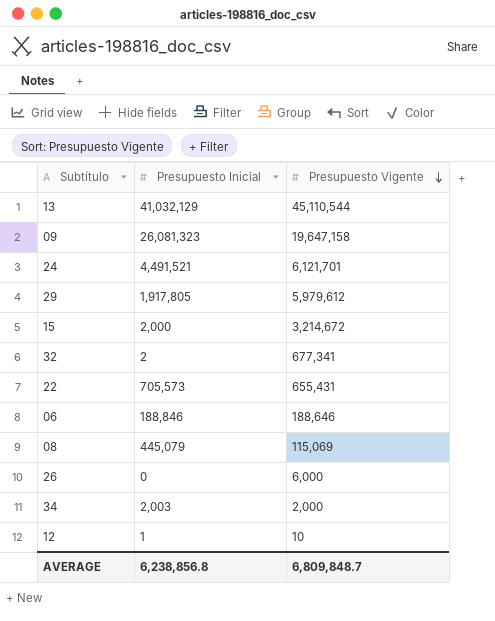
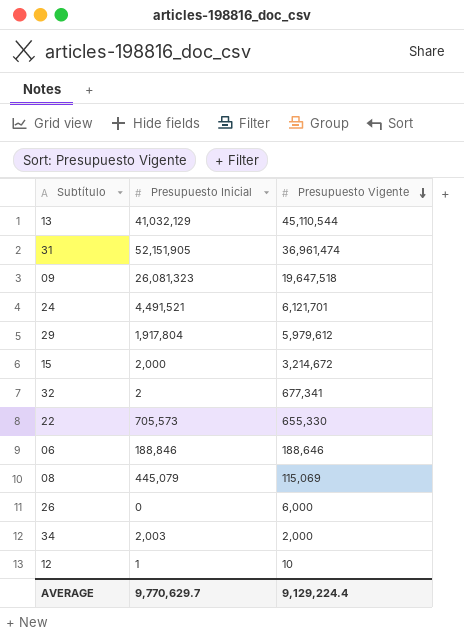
row 31: none -> 52,151,905 | 36,961,474
09 | Presupuesto Vigente: 19,647,158 -> 19,647,518
29 | Presupuesto Inicial: 1,917,805 -> 1,917,804
22 | Presupuesto Vigente: 655,431 -> 655,330
AVERAGE | Presupuesto Inicial: 6,238,856.8 -> 9,770,629.7
AVERAGE | Presupuesto Vigente: 6,809,848.7 -> 9,129,224.4

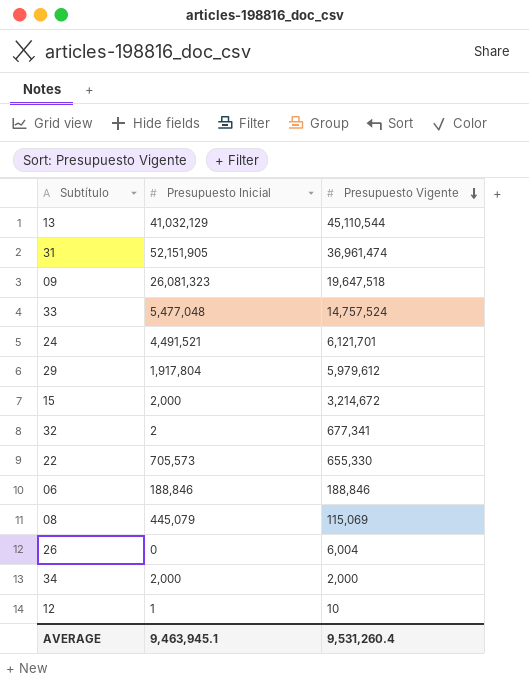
row 33: none -> 5,477,048 | 14,757,524
06 | Presupuesto Vigente: 188,646 -> 188,846
26 | Presupuesto Vigente: 6,000 -> 6,004
34 | Presupuesto Inicial: 2,003 -> 2,000
AVERAGE | Presupuesto Inicial: 9,770,629.7 -> 9,463,945.1
AVERAGE | Presupuesto Vigente: 9,129,224.4 -> 9,531,260.4

